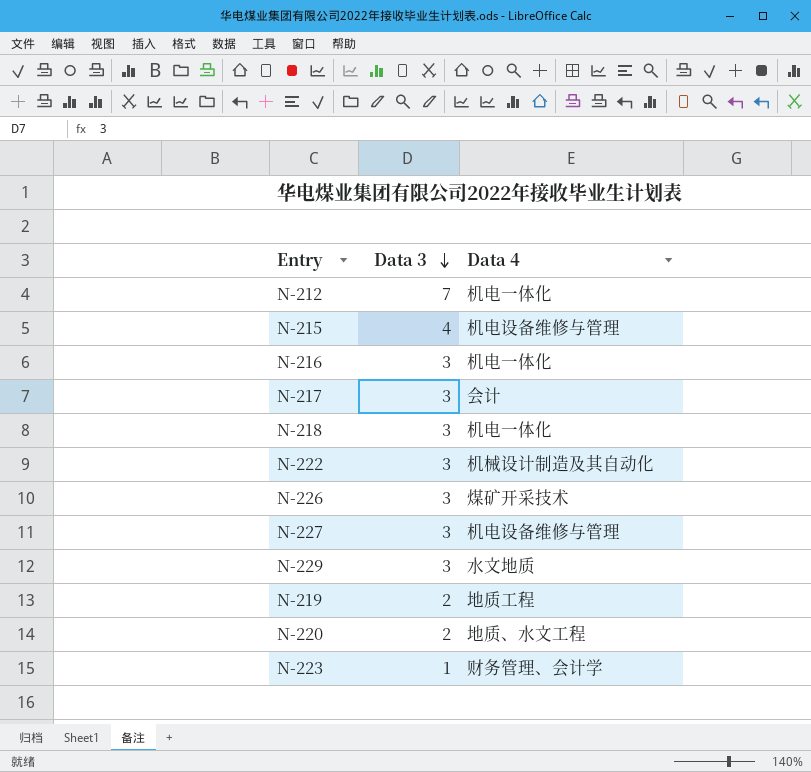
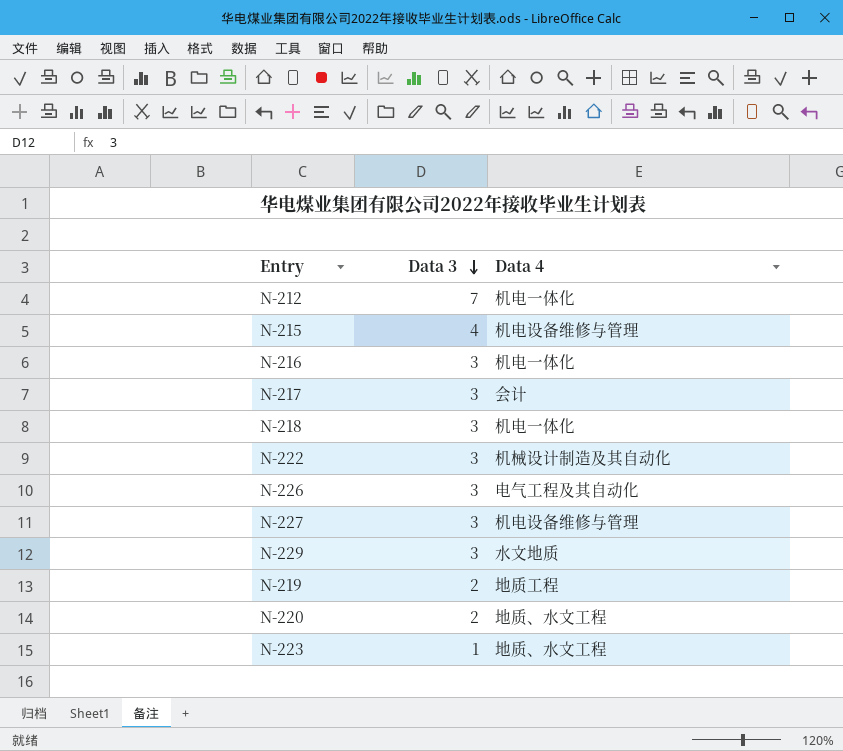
N-226 | Data 4: 煤矿开采技术 -> 电气工程及其自动化
N-223 | Data 4: 财务管理、会计学 -> 地质、水文工程

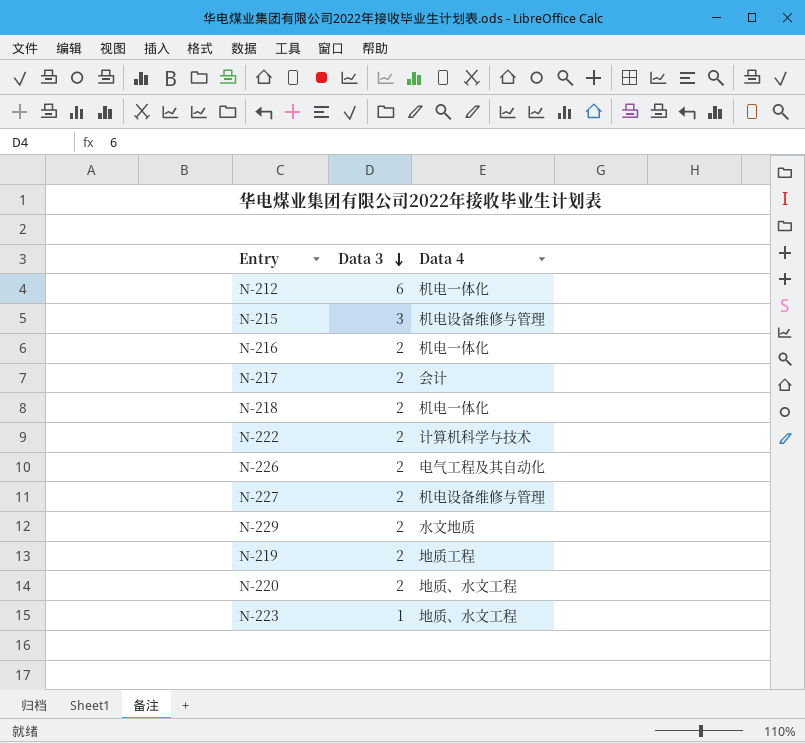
N-212 | Data 3: 7 -> 6
N-215 | Data 3: 4 -> 3
N-216 | Data 3: 3 -> 2
N-217 | Data 3: 3 -> 2
N-218 | Data 3: 3 -> 2
N-222 | Data 3: 3 -> 2
N-222 | Data 4: 机械设计制造及其自动化 -> 计算机科学与技术
N-226 | Data 3: 3 -> 2
N-227 | Data 3: 3 -> 2
N-229 | Data 3: 3 -> 2

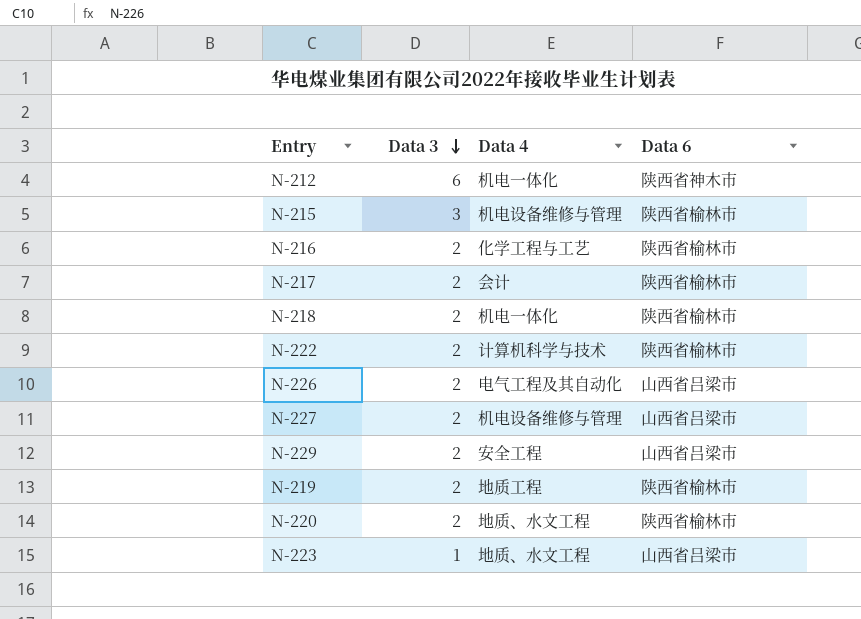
column Data 6 | position: none -> 4
N-216 | Data 4: 机电一体化 -> 化学工程与工艺
N-229 | Data 4: 水文地质 -> 安全工程

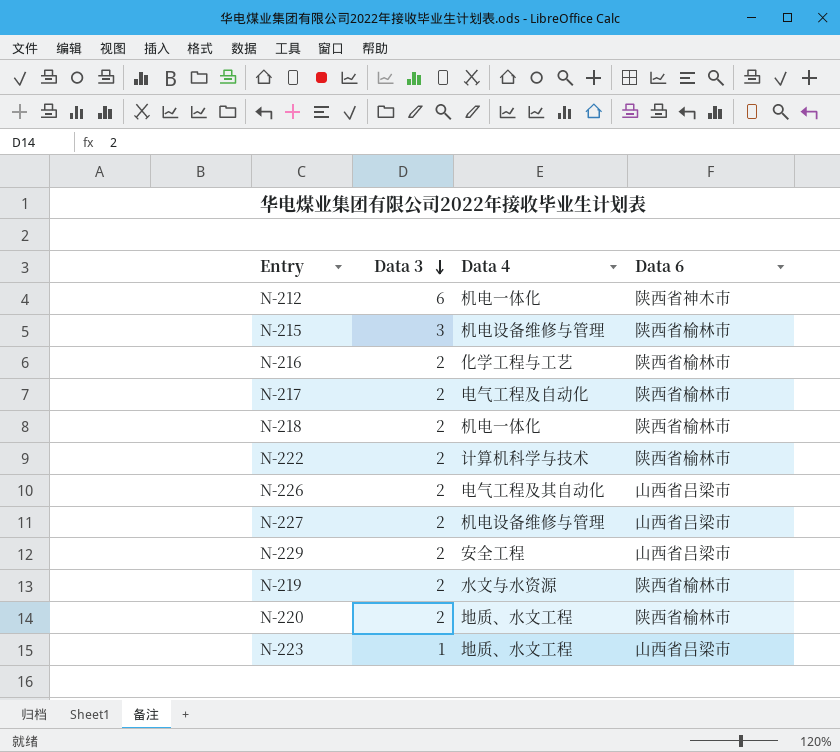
N-217 | Data 4: 会计 -> 电气工程及自动化
N-219 | Data 4: 地质工程 -> 水文与水资源

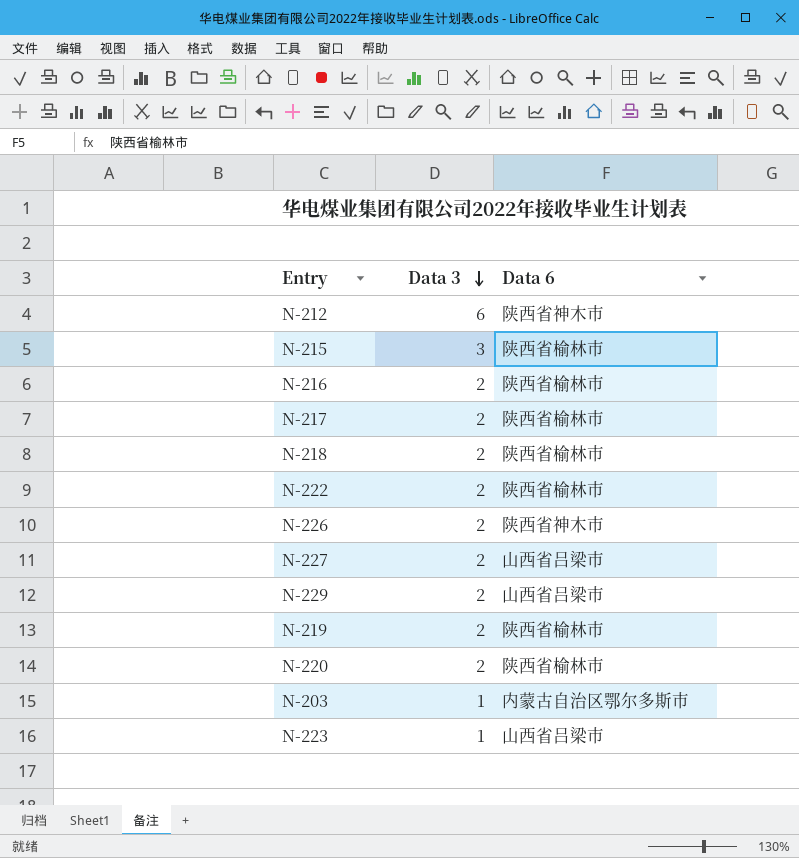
column Data 4 | position: 3 -> none
N-226 | Data 6: 山西省吕梁市 -> 陕西省神木市
row N-203: none -> 1 | 内蒙古自治区鄂尔多斯市

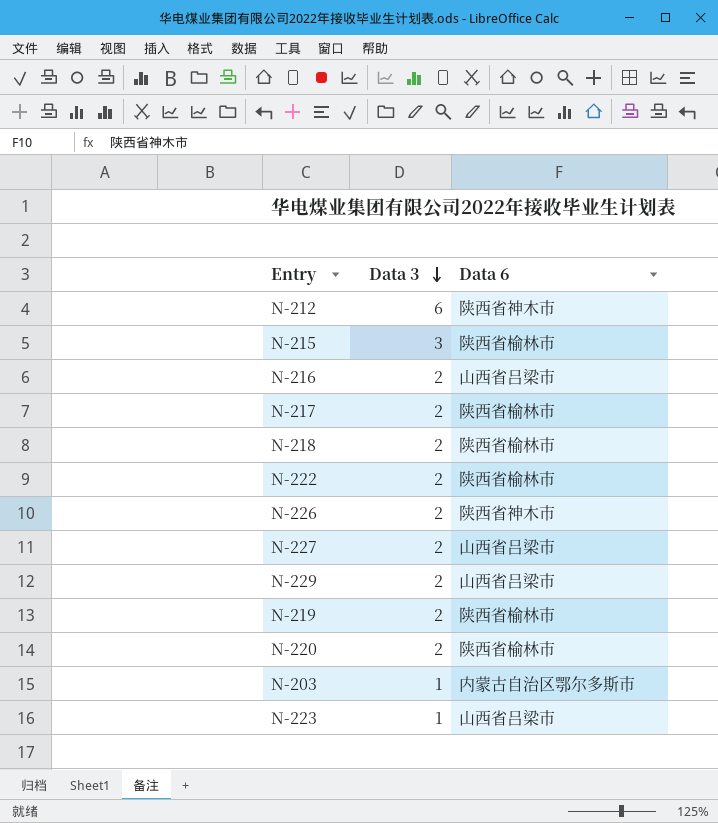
N-216 | Data 6: 陕西省榆林市 -> 山西省吕梁市

